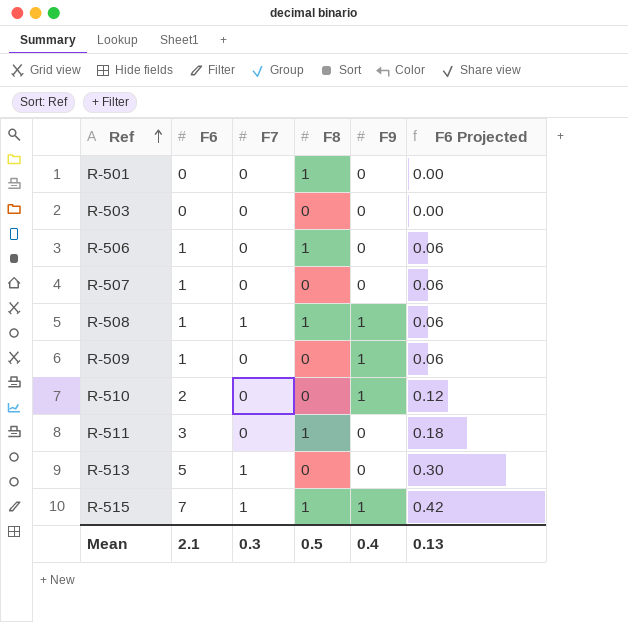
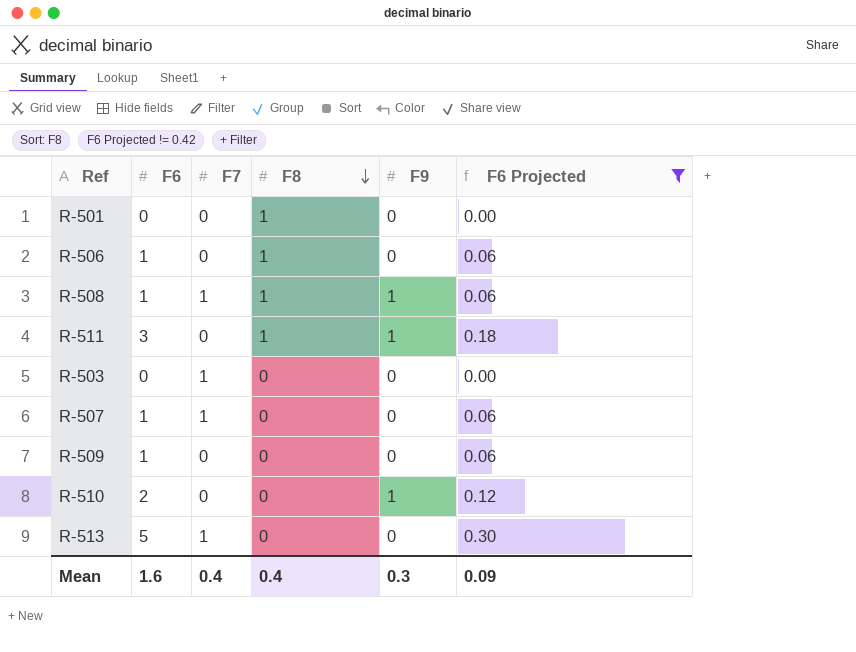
filter: none -> F6 Projected != 0.42
row order: Ref ascending -> F8 descending
R-511 | F9: 0 -> 1
R-503 | F7: 0 -> 1
R-507 | F7: 0 -> 1
R-509 | F9: 1 -> 0
Mean | F6: 2.1 -> 1.6
Mean | F7: 0.3 -> 0.4
Mean | F8: 0.5 -> 0.4
Mean | F9: 0.4 -> 0.3
Mean | F6 Projected: 0.13 -> 0.09

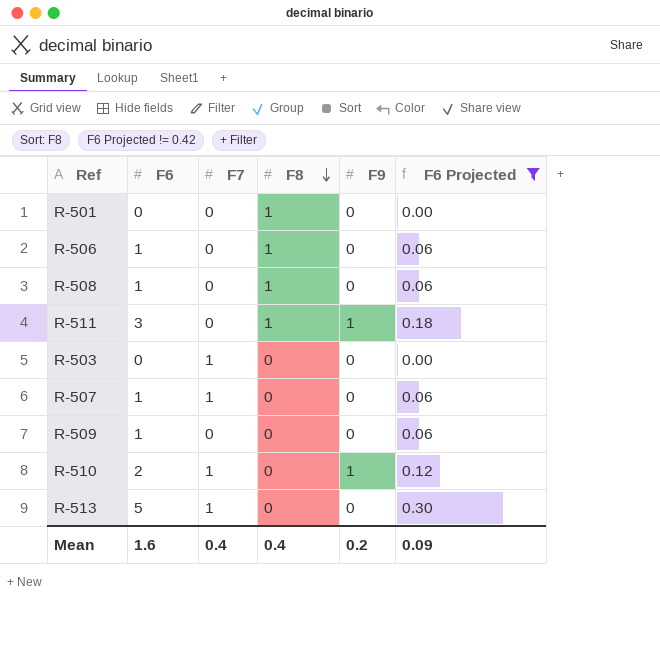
R-508 | F7: 1 -> 0
R-508 | F9: 1 -> 0
R-510 | F7: 0 -> 1
Mean | F9: 0.3 -> 0.2

